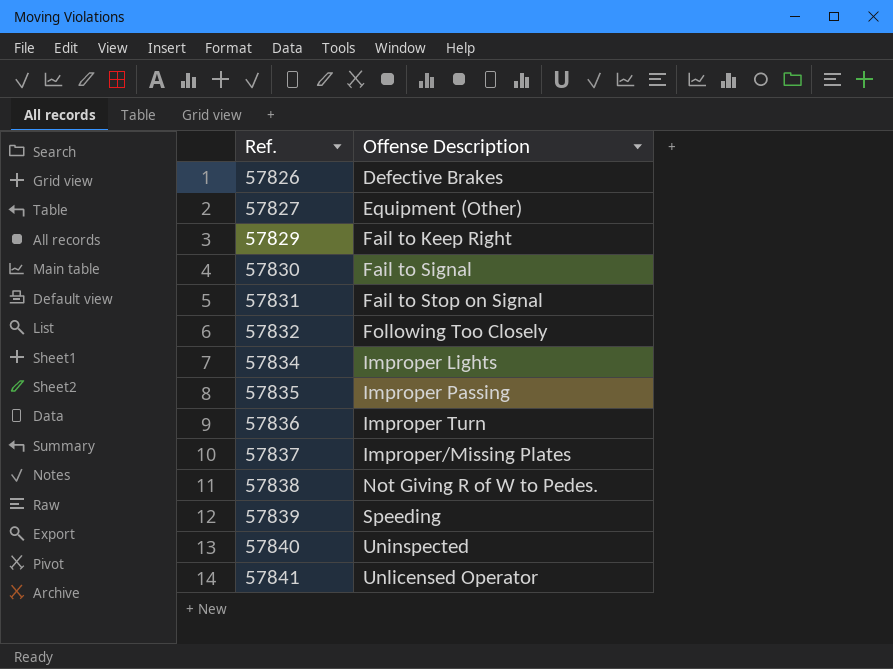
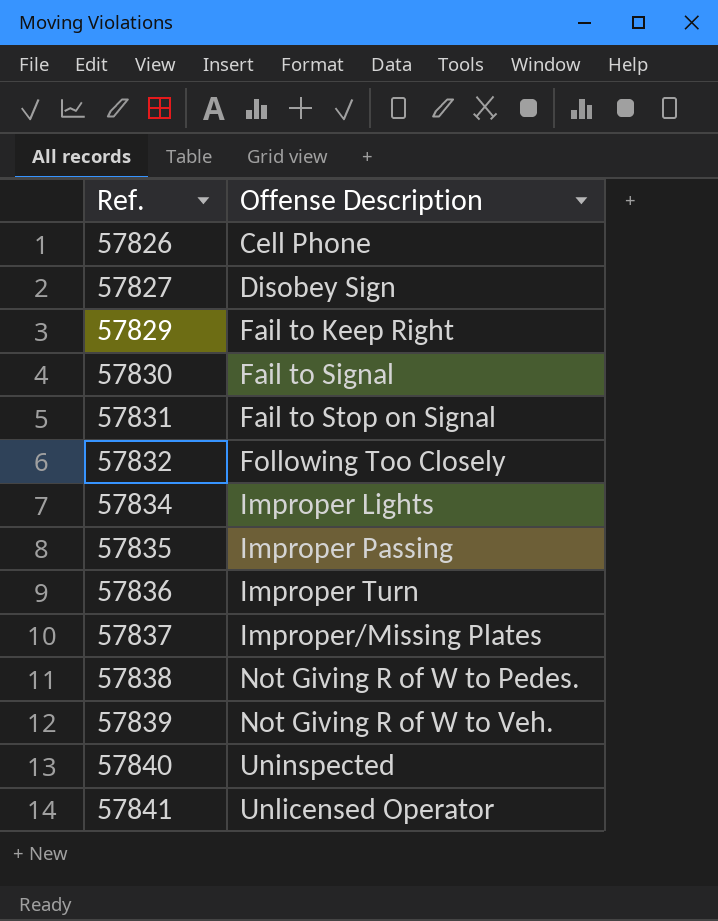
57826 | Offense Description: Defective Brakes -> Cell Phone
57827 | Offense Description: Equipment (Other) -> Disobey Sign
57839 | Offense Description: Speeding -> Not Giving R of W to Veh.

